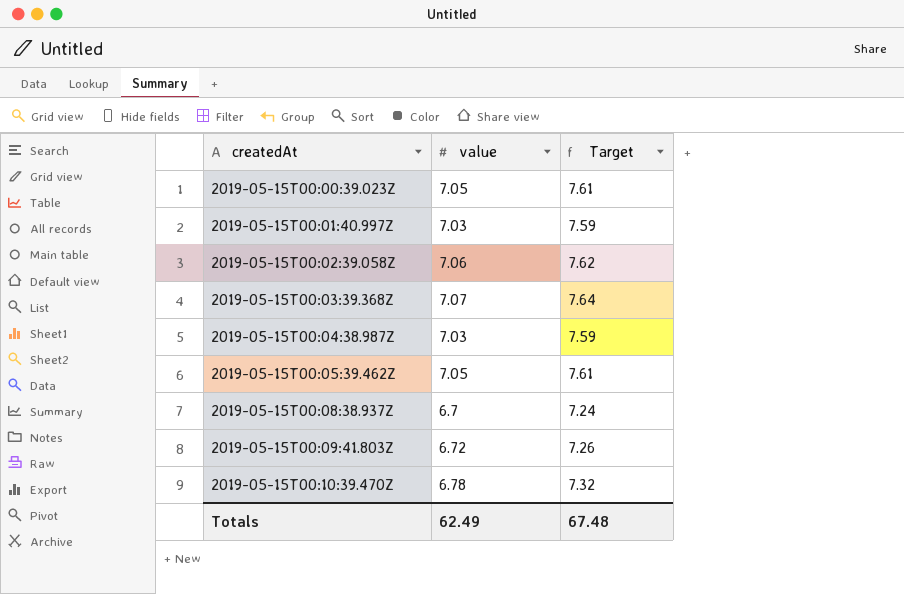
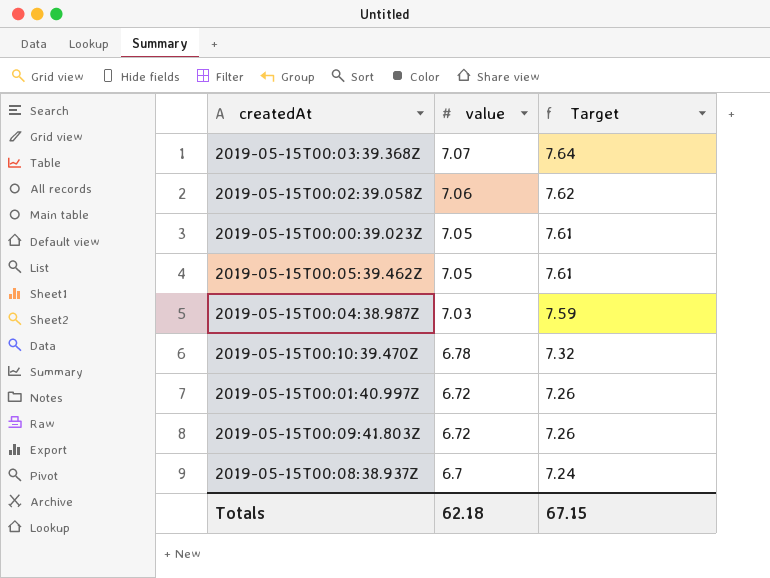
row order: createdAt ascending -> value descending
2019-05-15T00:01:40.997Z | value: 7.03 -> 6.72
2019-05-15T00:01:40.997Z | Target: 7.59 -> 7.26
Totals | value: 62.49 -> 62.18
Totals | Target: 67.48 -> 67.15

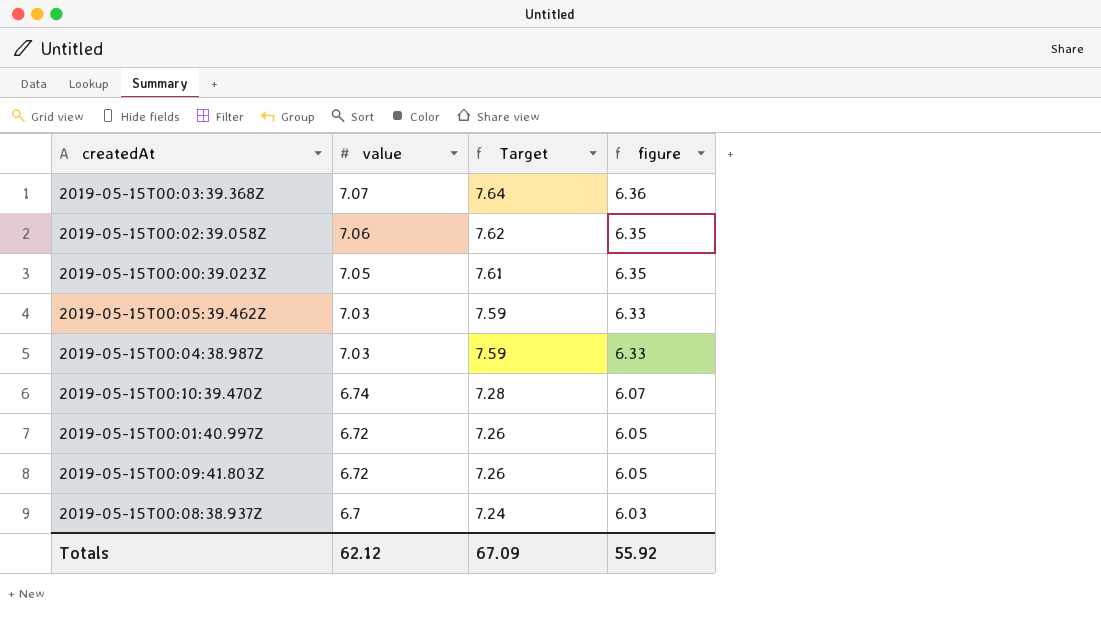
column figure | formula: none -> [value] * 0.9
2019-05-15T00:05:39.462Z | value: 7.05 -> 7.03
2019-05-15T00:05:39.462Z | Target: 7.61 -> 7.59
2019-05-15T00:10:39.470Z | value: 6.78 -> 6.74
2019-05-15T00:10:39.470Z | Target: 7.32 -> 7.28
Totals | value: 62.18 -> 62.12
Totals | Target: 67.15 -> 67.09

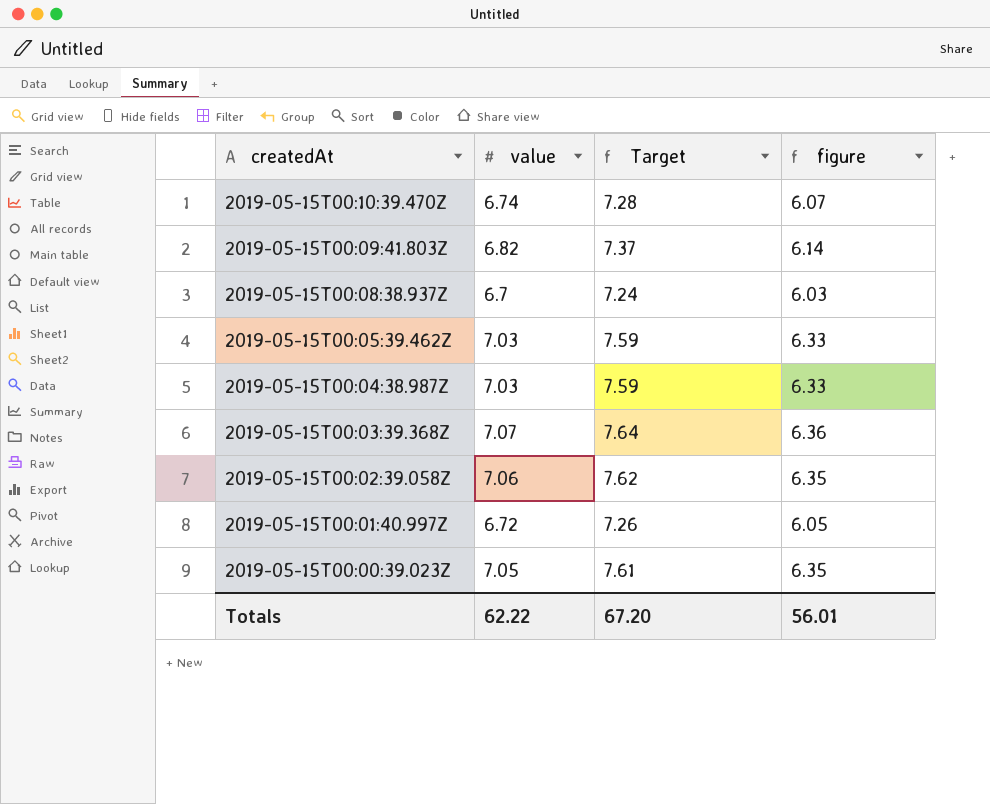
row order: value descending -> createdAt descending
2019-05-15T00:09:41.803Z | value: 6.72 -> 6.82
2019-05-15T00:09:41.803Z | Target: 7.26 -> 7.37
2019-05-15T00:09:41.803Z | figure: 6.05 -> 6.14
Totals | value: 62.12 -> 62.22
Totals | Target: 67.09 -> 67.20
Totals | figure: 55.92 -> 56.01

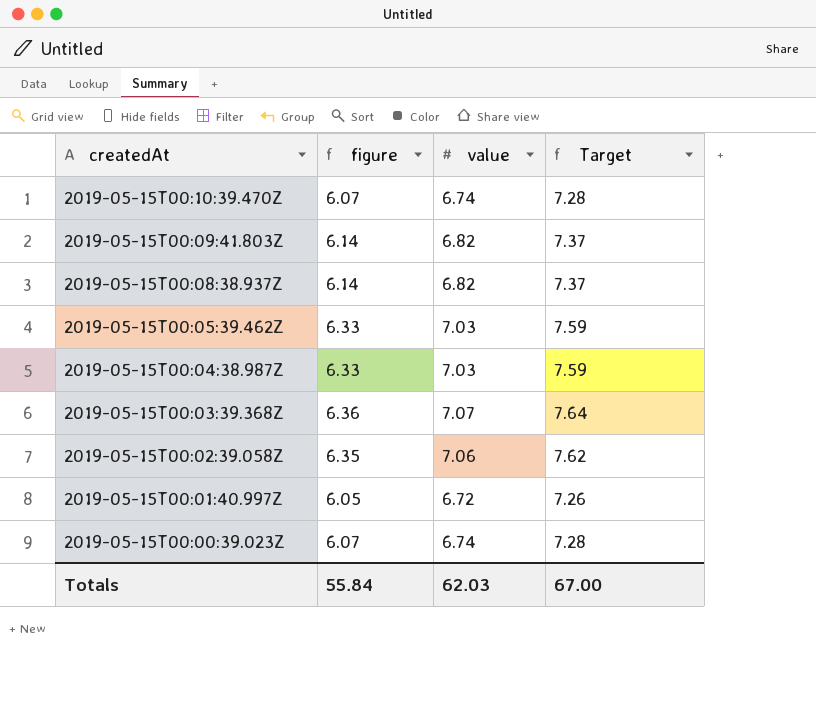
column figure | position: 4 -> 2
2019-05-15T00:08:38.937Z | figure: 6.03 -> 6.14
2019-05-15T00:08:38.937Z | value: 6.7 -> 6.82
2019-05-15T00:08:38.937Z | Target: 7.24 -> 7.37
2019-05-15T00:00:39.023Z | figure: 6.35 -> 6.07
2019-05-15T00:00:39.023Z | value: 7.05 -> 6.74
2019-05-15T00:00:39.023Z | Target: 7.61 -> 7.28
Totals | figure: 56.01 -> 55.84
Totals | value: 62.22 -> 62.03
Totals | Target: 67.20 -> 67.00

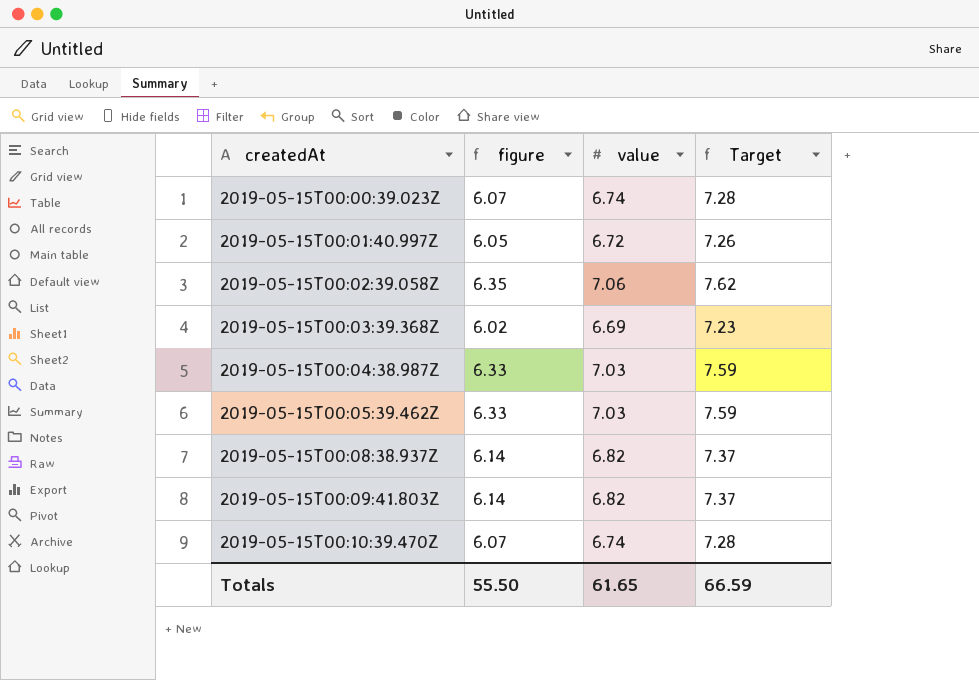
row order: createdAt descending -> createdAt ascending
2019-05-15T00:03:39.368Z | figure: 6.36 -> 6.02
2019-05-15T00:03:39.368Z | value: 7.07 -> 6.69
2019-05-15T00:03:39.368Z | Target: 7.64 -> 7.23
Totals | figure: 55.84 -> 55.50
Totals | value: 62.03 -> 61.65
Totals | Target: 67.00 -> 66.59

